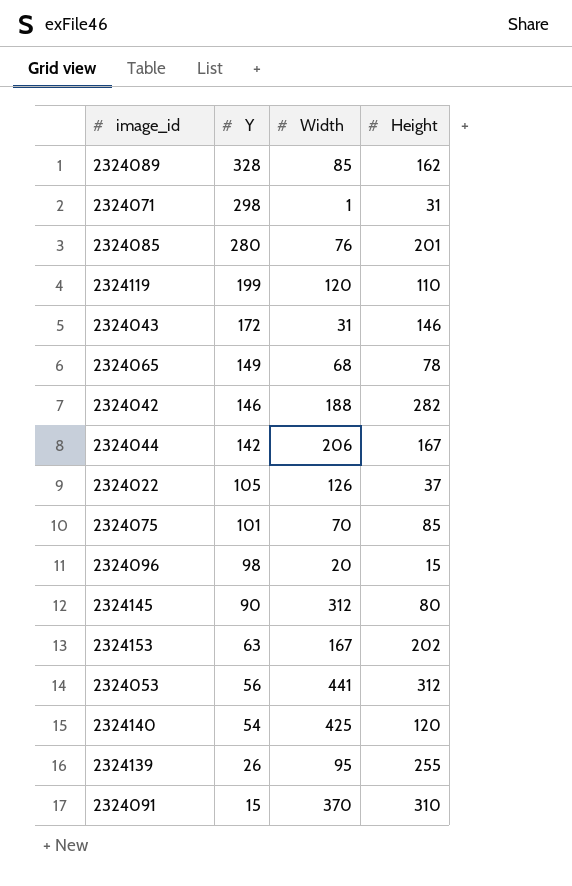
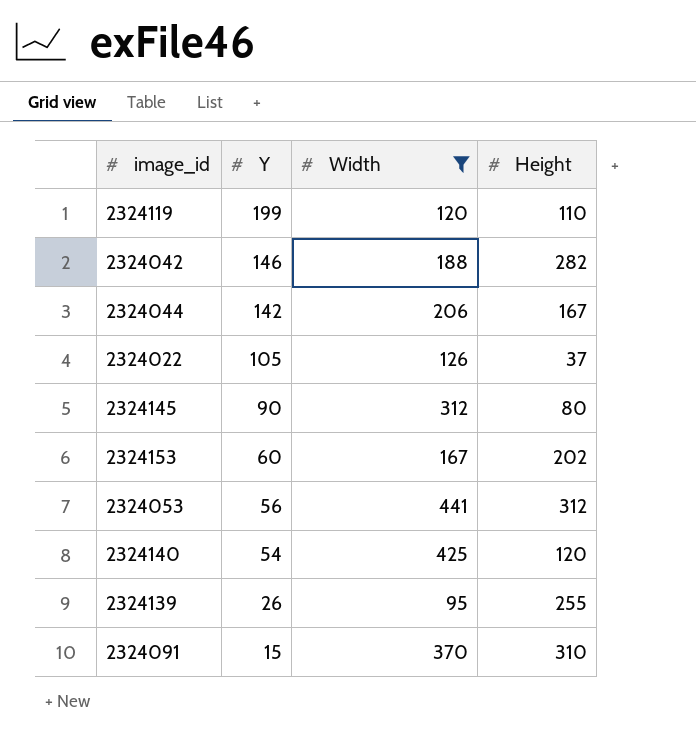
filter: none -> Width >= 95
2324153 | Y: 63 -> 60

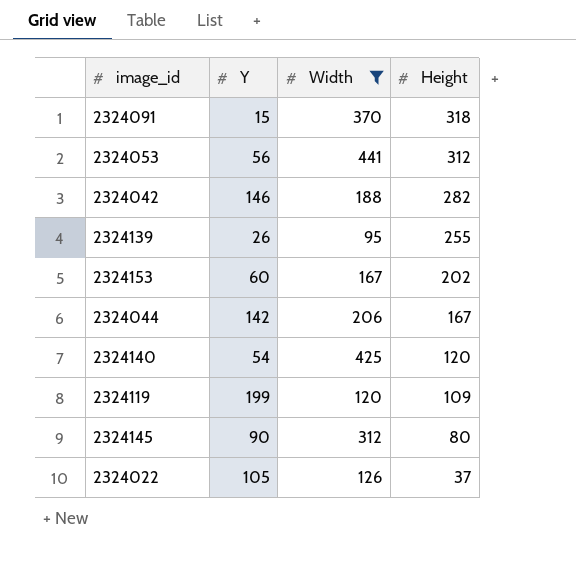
row order: Y descending -> Height descending
2324091 | Height: 310 -> 318
2324119 | Height: 110 -> 109

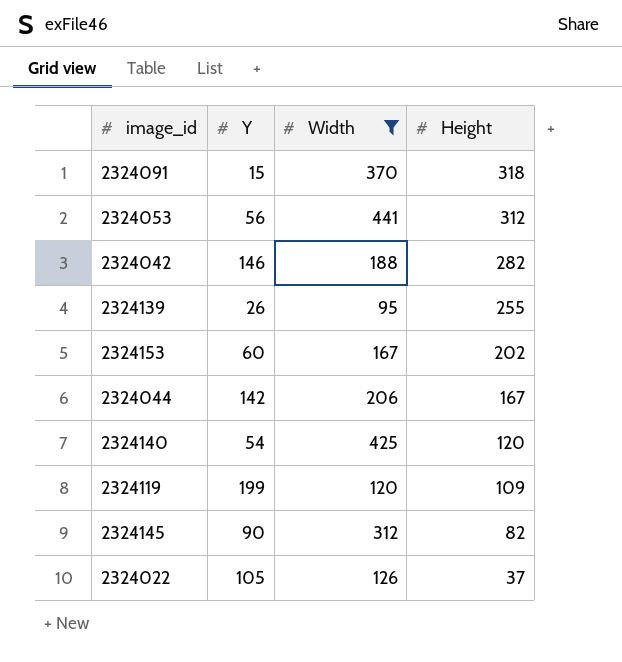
2324145 | Height: 80 -> 82

